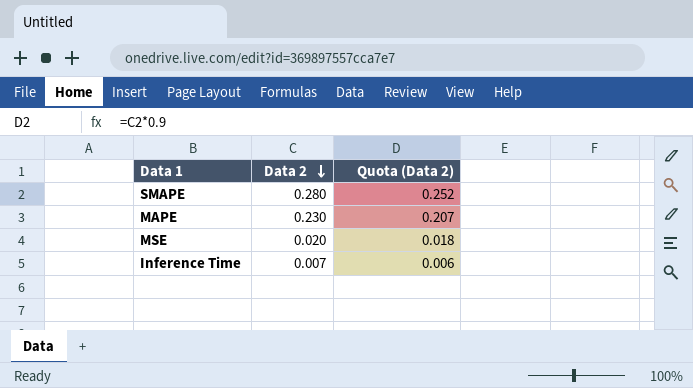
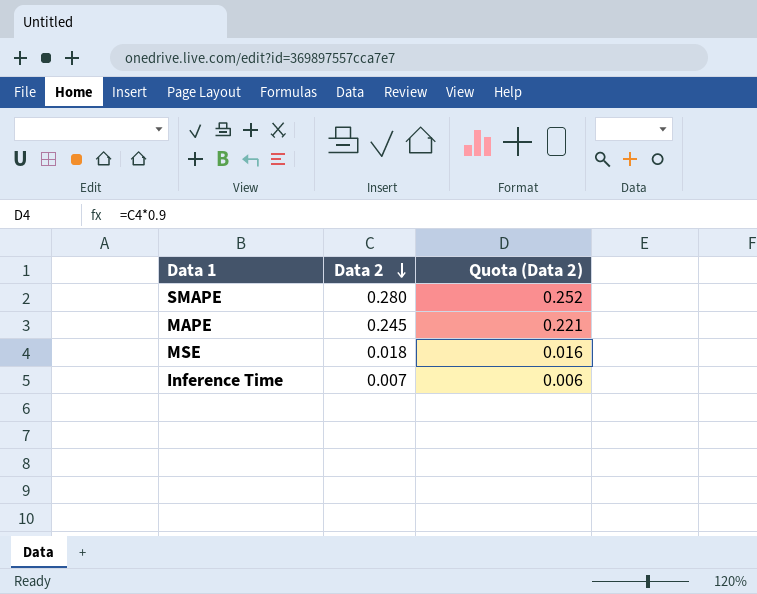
MAPE | Data 2: 0.230 -> 0.245
MAPE | Quota (Data 2): 0.207 -> 0.221
MSE | Data 2: 0.020 -> 0.018
MSE | Quota (Data 2): 0.018 -> 0.016

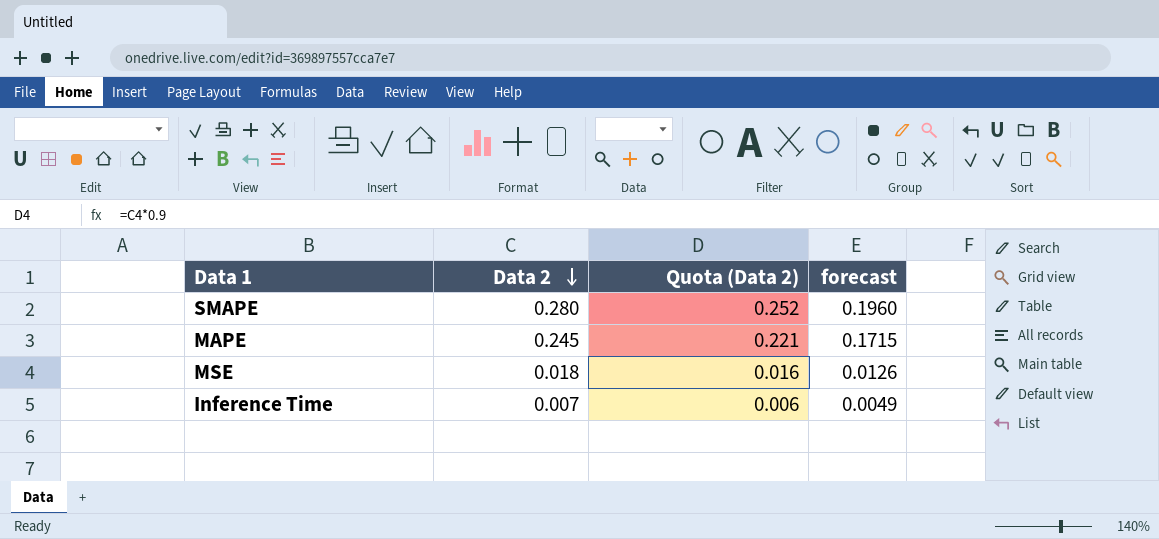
column forecast | formula: none -> [Data 2] * 0.7

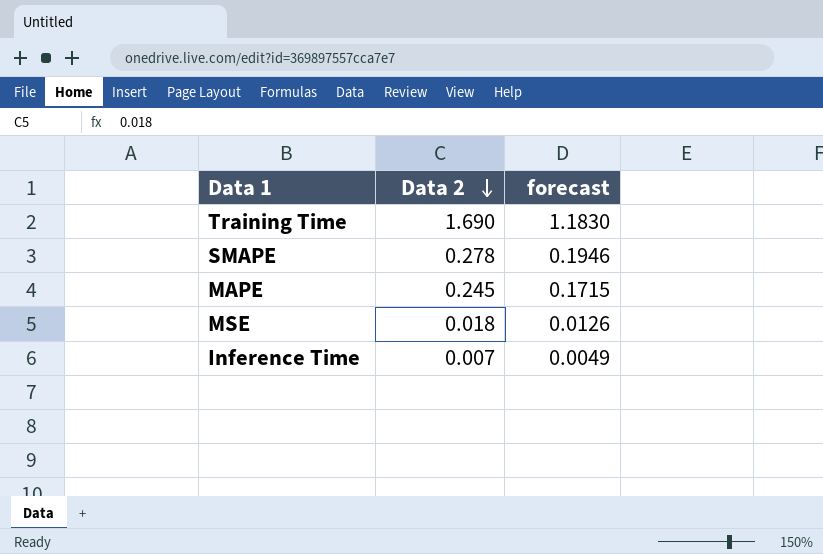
column Quota (Data 2) | formula: [Data 2] * 0.9 -> none
row Training Time: none -> 1.690 | 1.1830
SMAPE | Data 2: 0.280 -> 0.278
SMAPE | forecast: 0.1960 -> 0.1946

